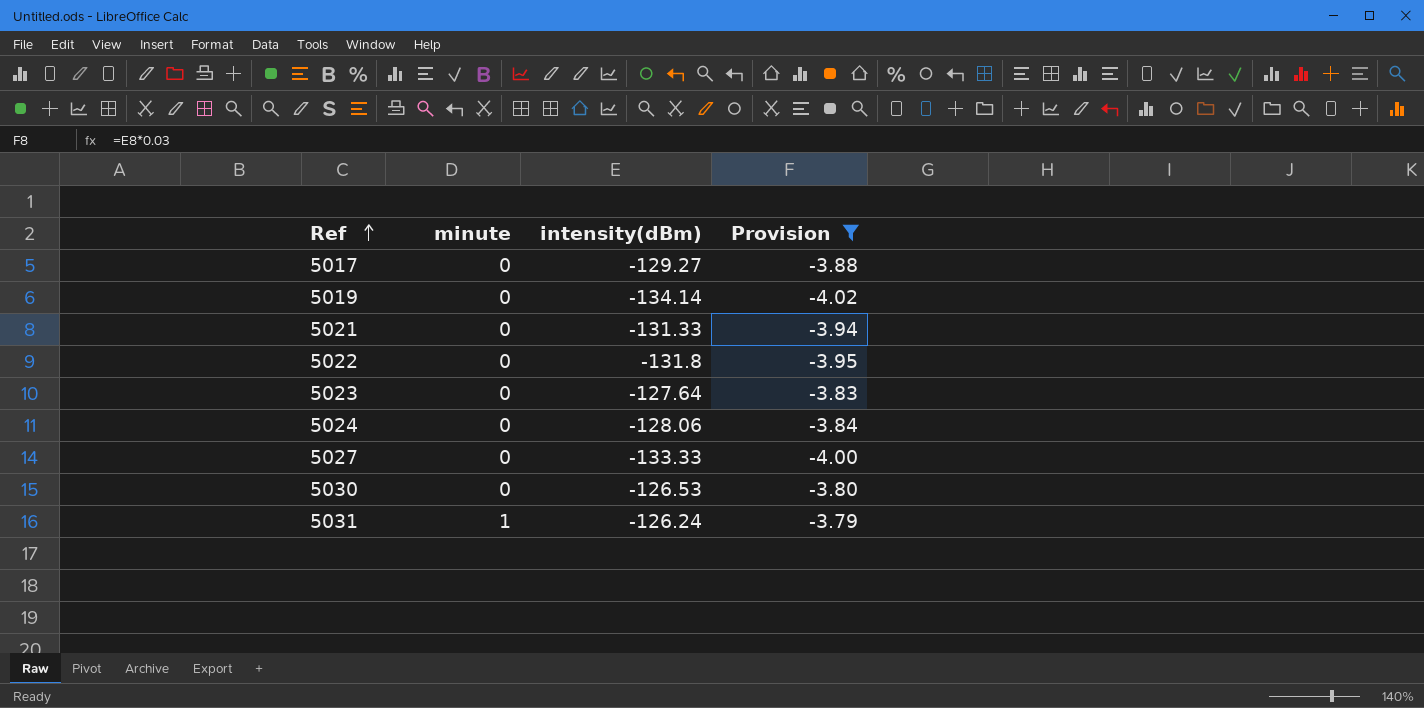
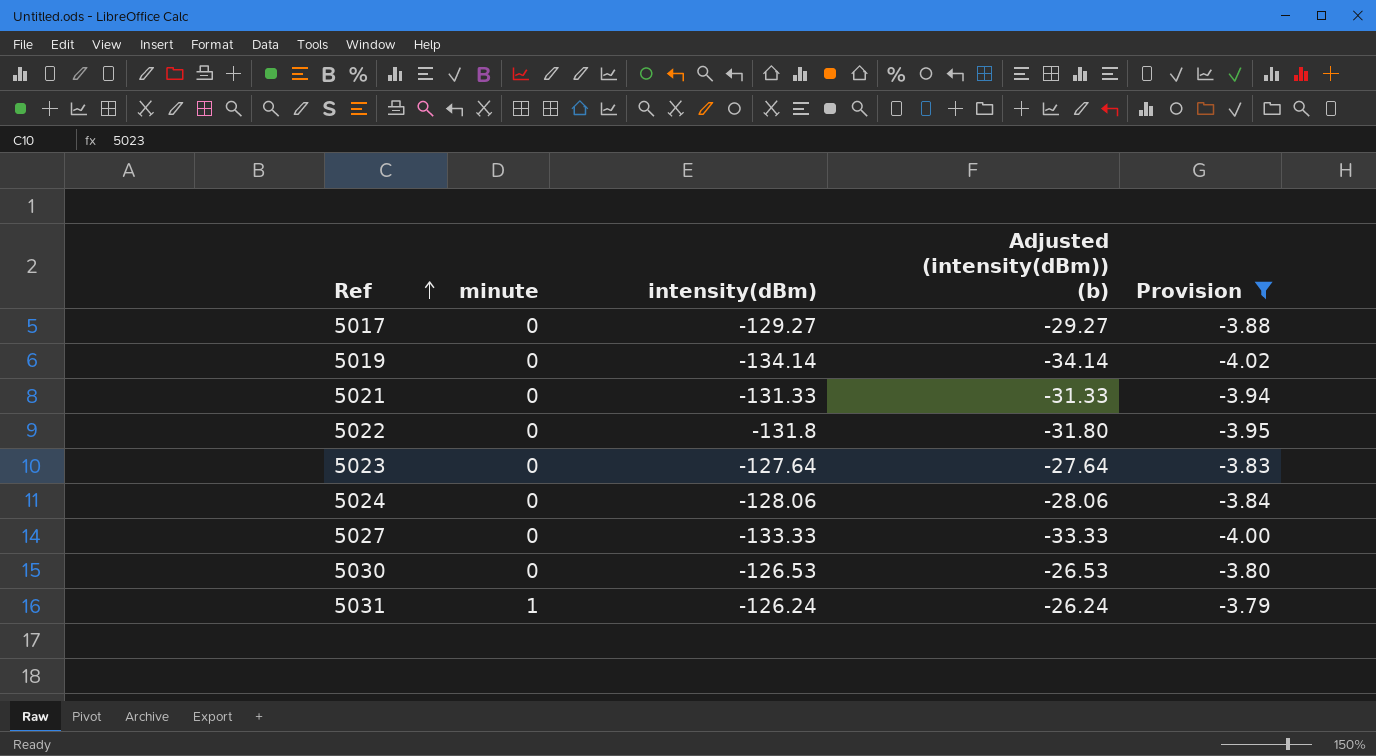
column Adjusted (intensity(dBm)) (b) | formula: none -> [intensity(dBm)] + 100

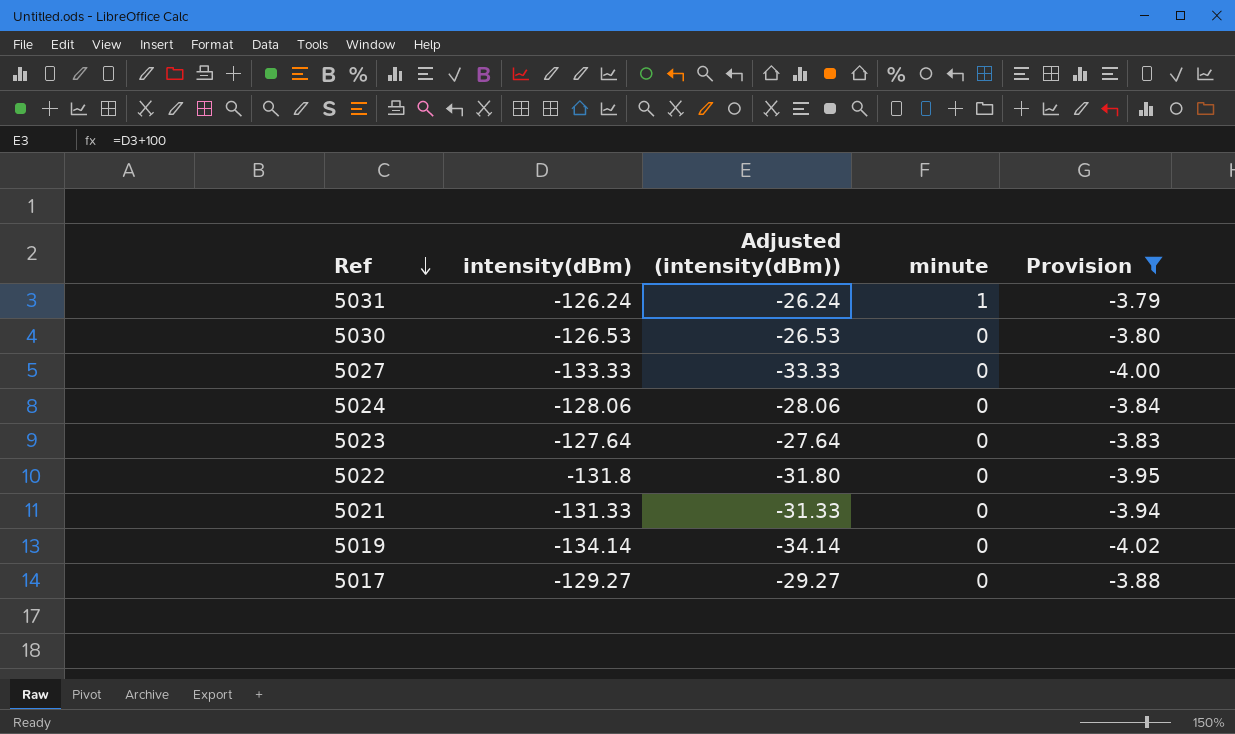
row order: Ref ascending -> Ref descending
column name: Adjusted (intensity(dBm)) (b) -> Adjusted (intensity(dBm))
column minute | position: 2 -> 4

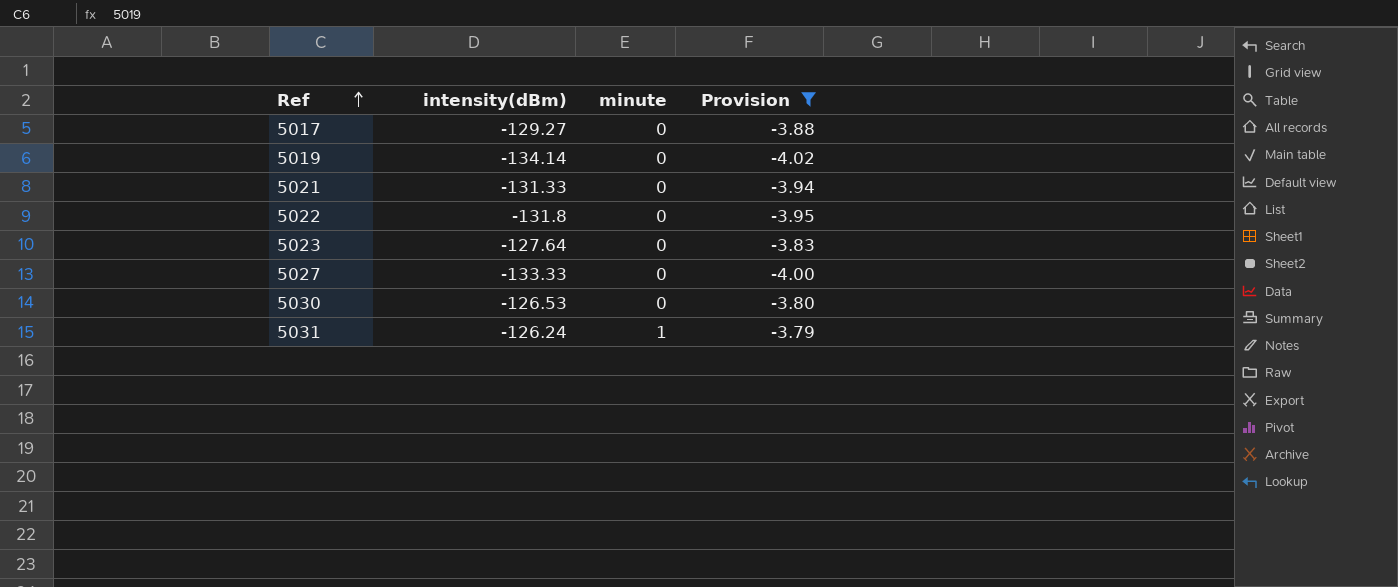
row order: Ref descending -> Ref ascending
column Adjusted (intensity(dBm)) | formula: [intensity(dBm)] + 100 -> none
row 5024: -128.06 | -28.06 | 0 | -3.84 -> none

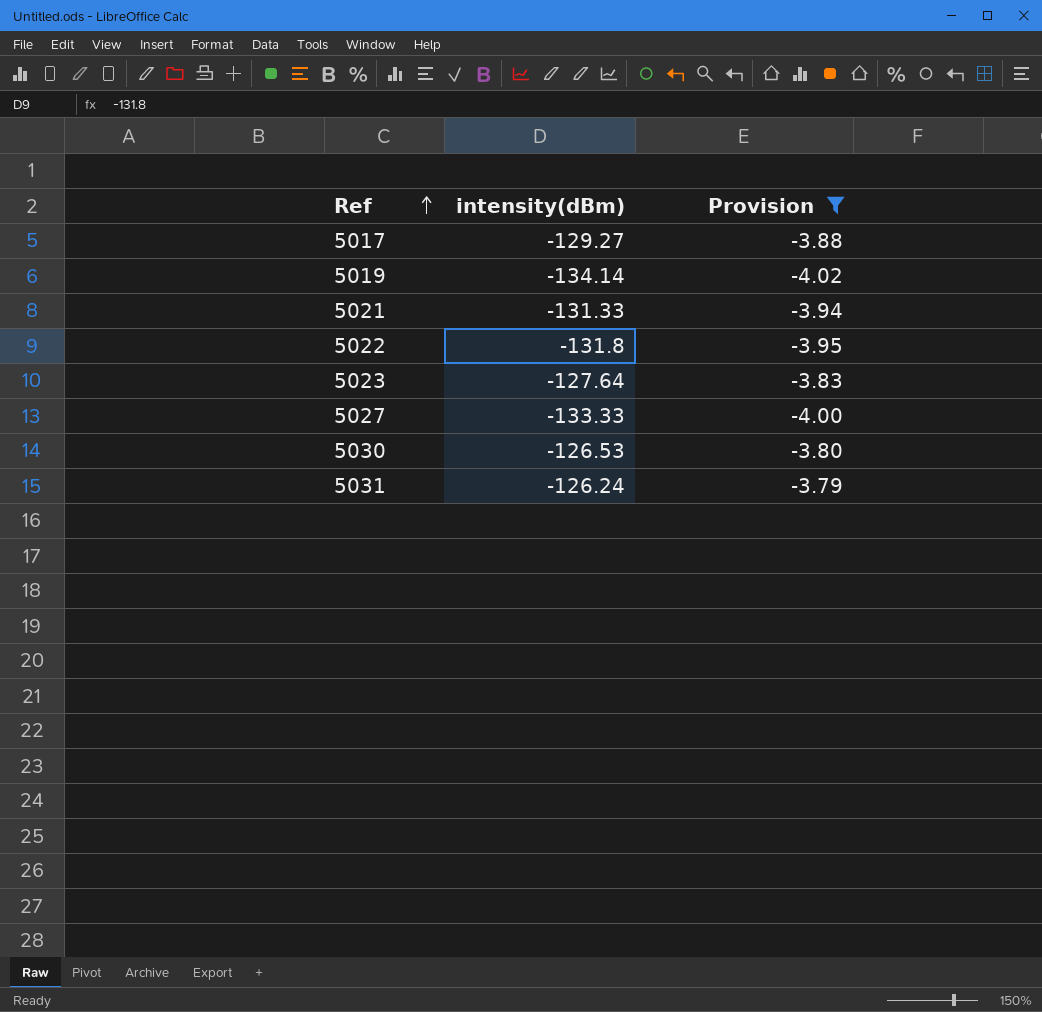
column minute | position: 3 -> none

